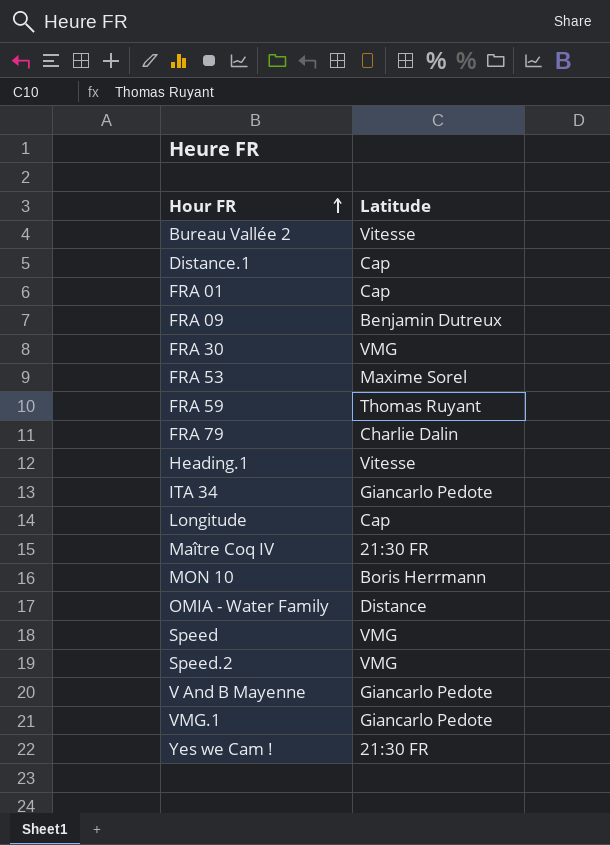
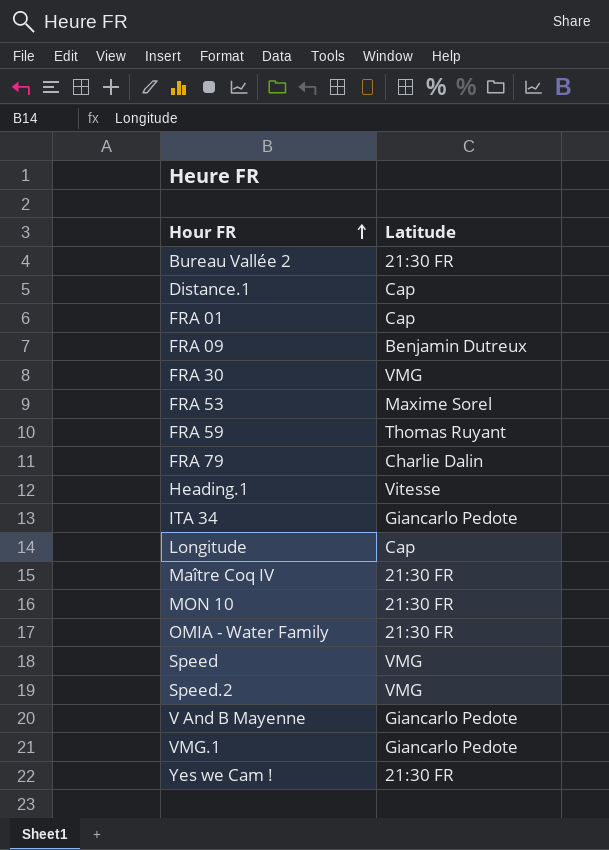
Bureau Vallée 2 | Latitude: Vitesse -> 21:30 FR
MON 10 | Latitude: Boris Herrmann -> 21:30 FR
OMIA - Water Family | Latitude: Distance -> 21:30 FR

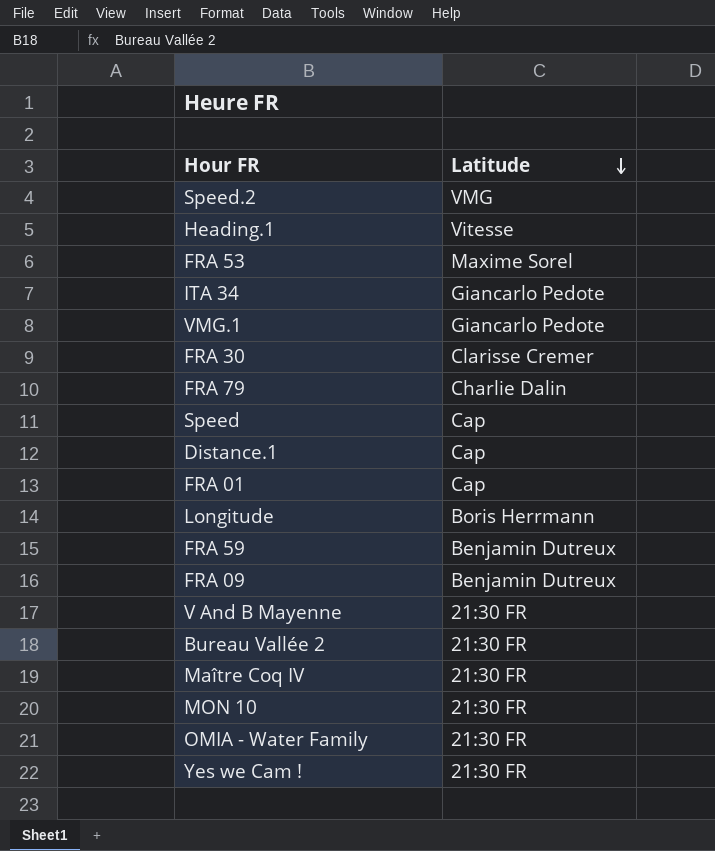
row order: Hour FR ascending -> Latitude descending
FRA 30 | Latitude: VMG -> Clarisse Cremer
Speed | Latitude: VMG -> Cap
Longitude | Latitude: Cap -> Boris Herrmann
FRA 59 | Latitude: Thomas Ruyant -> Benjamin Dutreux
V And B Mayenne | Latitude: Giancarlo Pedote -> 21:30 FR

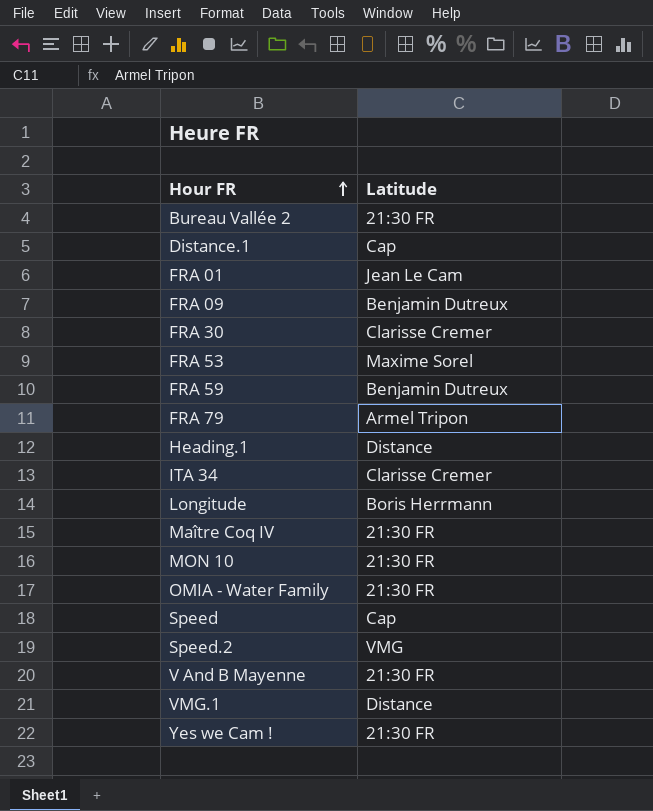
row order: Latitude descending -> Hour FR ascending
FRA 01 | Latitude: Cap -> Jean Le Cam
FRA 79 | Latitude: Charlie Dalin -> Armel Tripon
Heading.1 | Latitude: Vitesse -> Distance
ITA 34 | Latitude: Giancarlo Pedote -> Clarisse Cremer
VMG.1 | Latitude: Giancarlo Pedote -> Distance

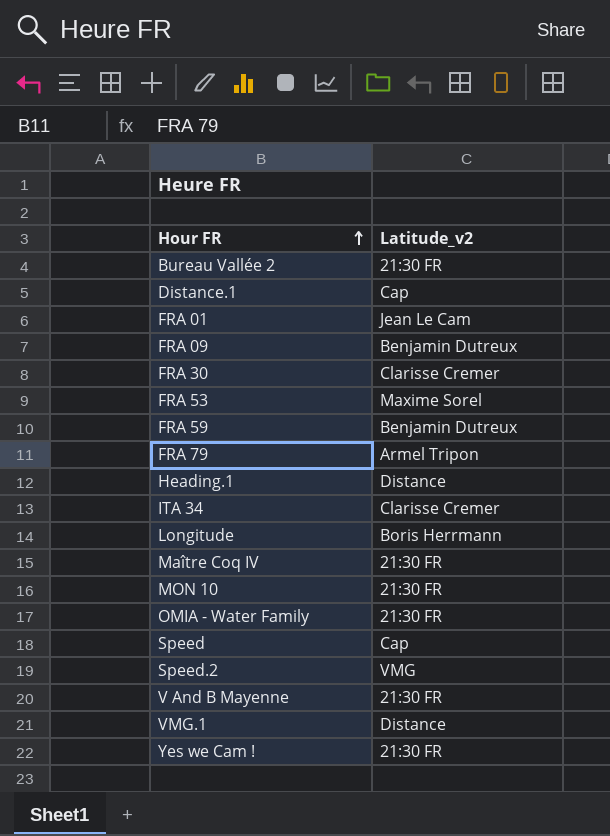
column name: Latitude -> Latitude_v2

